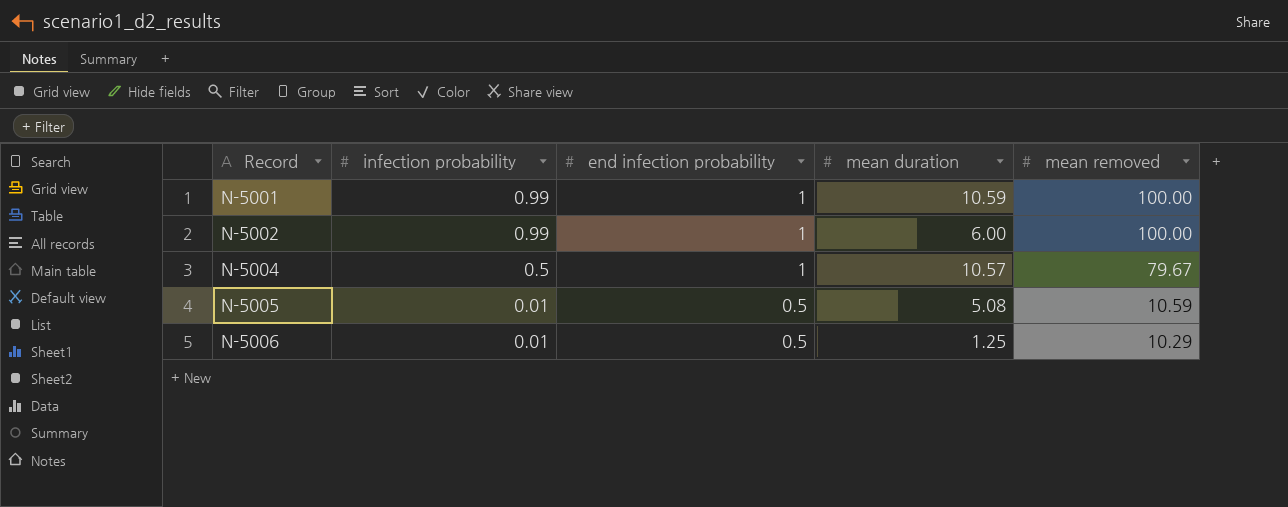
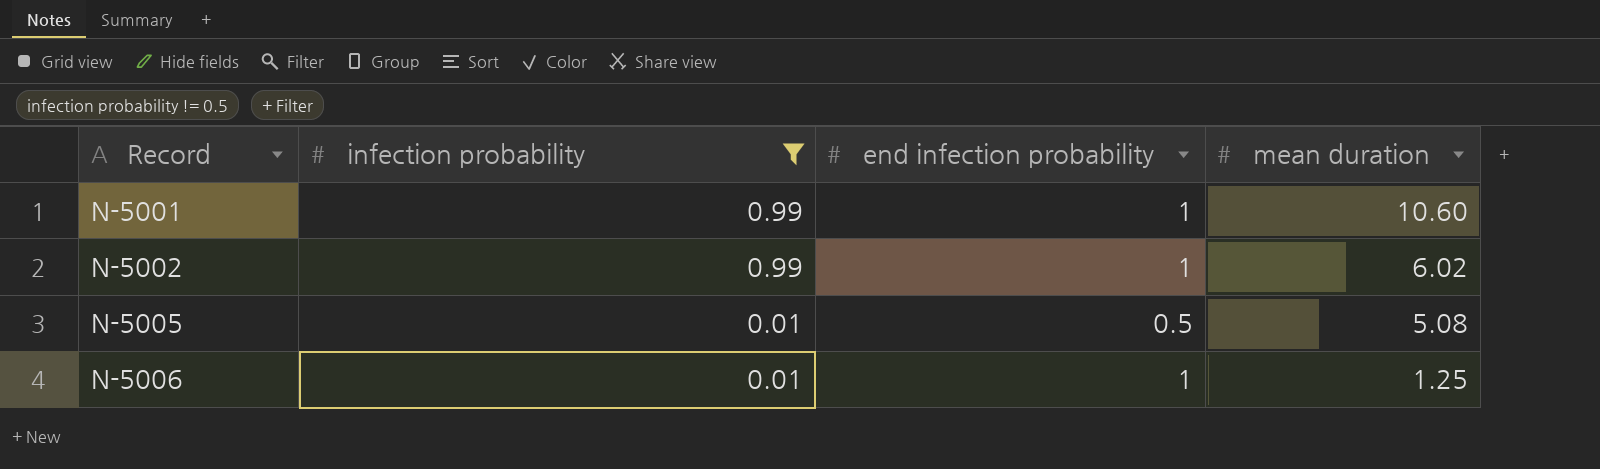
filter: none -> infection probability != 0.5
column mean removed | position: 5 -> none
N-5001 | mean duration: 10.59 -> 10.60
N-5002 | mean duration: 6.00 -> 6.02
N-5006 | end infection probability: 0.5 -> 1

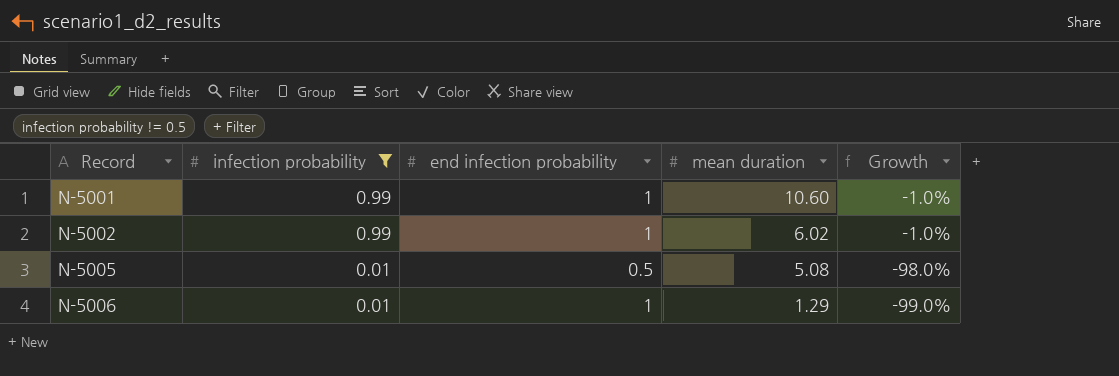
column Growth | formula: none -> ([infection probability] - [end infection probability]) / [end infection probability]
N-5006 | mean duration: 1.25 -> 1.29

